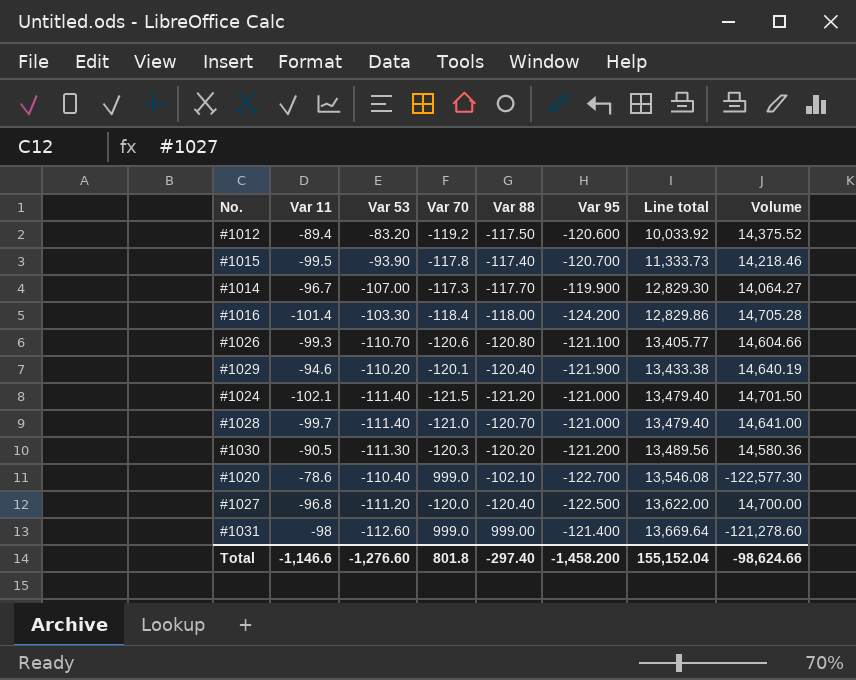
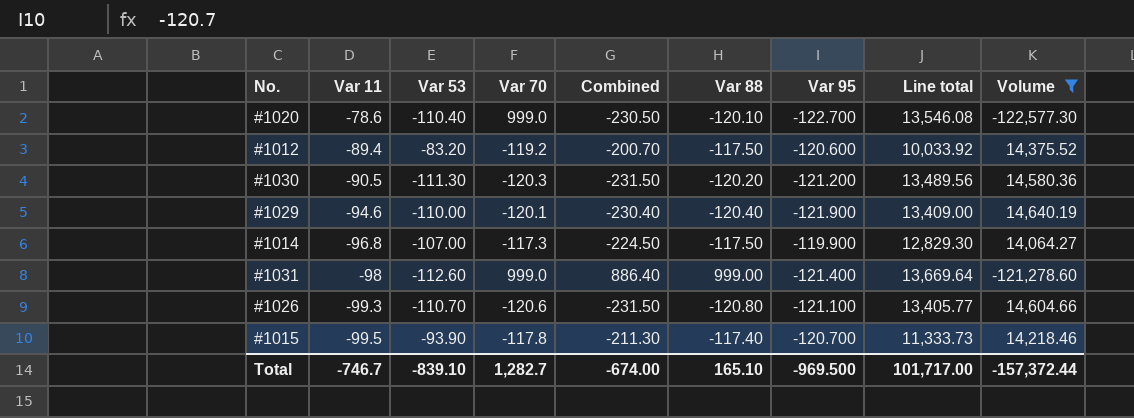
filter: none -> Volume <= 14,640.19
row order: Line total ascending -> Var 11 descending
column Combined | formula: none -> [Var 53] + [Var 88]
#1020 | Var 88: -102.10 -> -120.10
#1029 | Var 53: -110.20 -> -110.00
#1029 | Line total: 13,433.38 -> 13,409.00
#1014 | Var 11: -96.7 -> -96.8
#1014 | Var 88: -117.70 -> -117.50
Total | Var 11: -1,146.6 -> -746.7
Total | Var 53: -1,276.60 -> -839.10
Total | Var 70: 801.8 -> 1,282.7
Total | Var 88: -297.40 -> 165.10
Total | Var 95: -1,458.200 -> -969.500
Total | Line total: 155,152.04 -> 101,717.00
Total | Volume: -98,624.66 -> -157,372.44

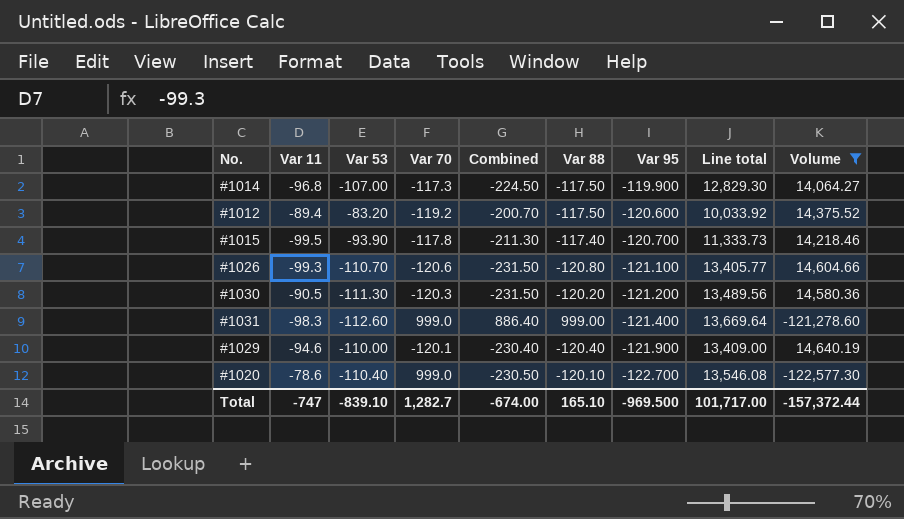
row order: Var 11 descending -> Var 95 descending
#1031 | Var 11: -98 -> -98.3
Total | Var 11: -746.7 -> -747

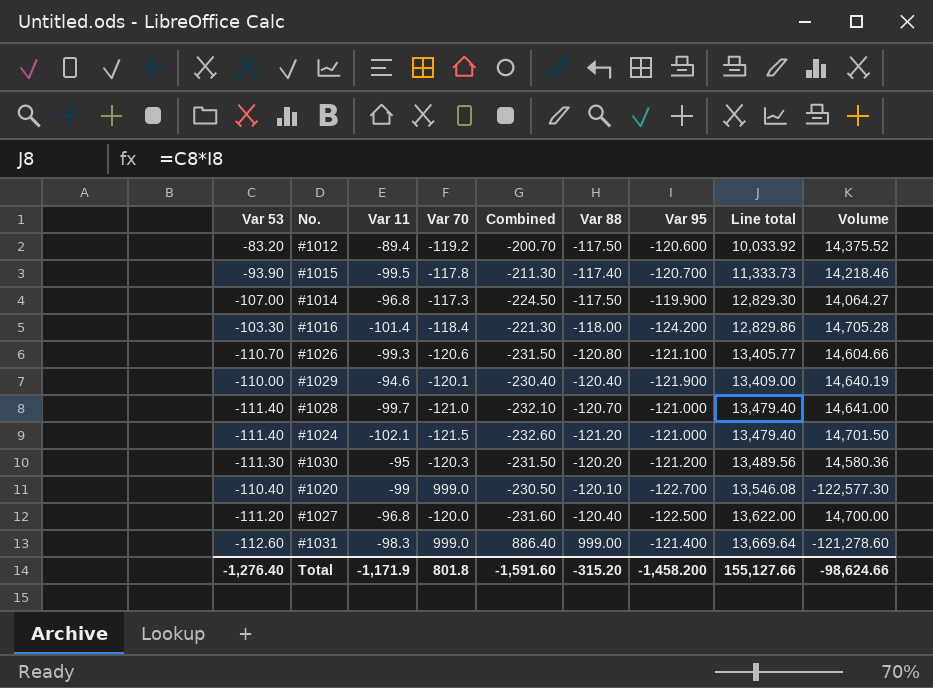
filter: Volume <= 14,640.19 -> none
row order: Var 95 descending -> Line total ascending
column Var 53 | position: 3 -> 1
#1030 | Var 11: -90.5 -> -95
#1020 | Var 11: -78.6 -> -99
Total | Var 53: -839.10 -> -1,276.40
Total | Var 11: -747 -> -1,171.9
Total | Var 70: 1,282.7 -> 801.8
Total | Combined: -674.00 -> -1,591.60
Total | Var 88: 165.10 -> -315.20
Total | Var 95: -969.500 -> -1,458.200
Total | Line total: 101,717.00 -> 155,127.66
Total | Volume: -157,372.44 -> -98,624.66

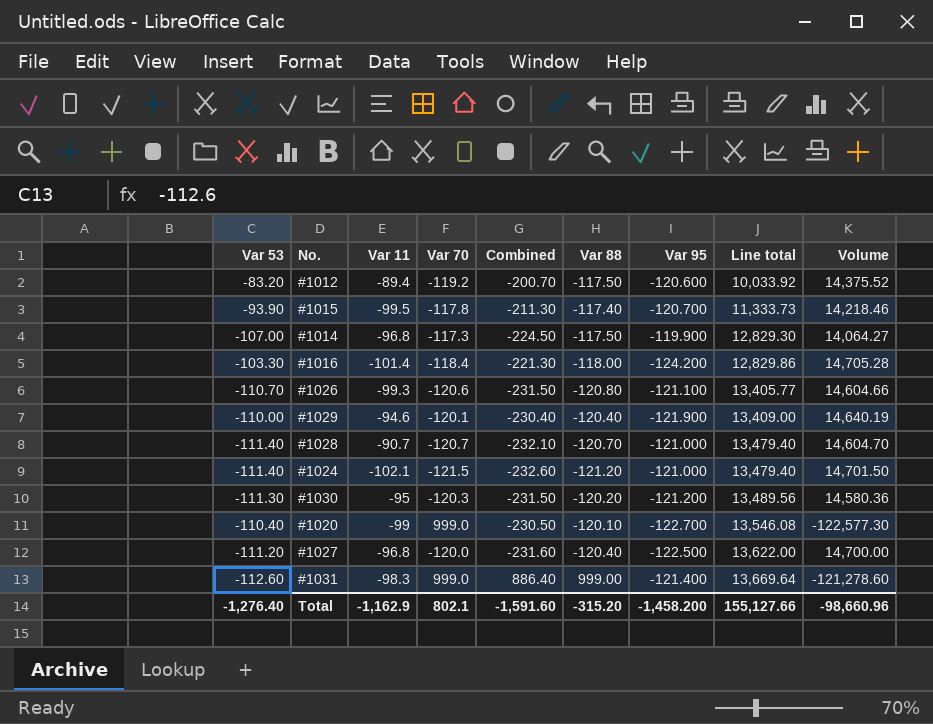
#1028 | Var 11: -99.7 -> -90.7
#1028 | Var 70: -121.0 -> -120.7
#1028 | Volume: 14,641.00 -> 14,604.70
Total | Var 11: -1,171.9 -> -1,162.9
Total | Var 70: 801.8 -> 802.1
Total | Volume: -98,624.66 -> -98,660.96

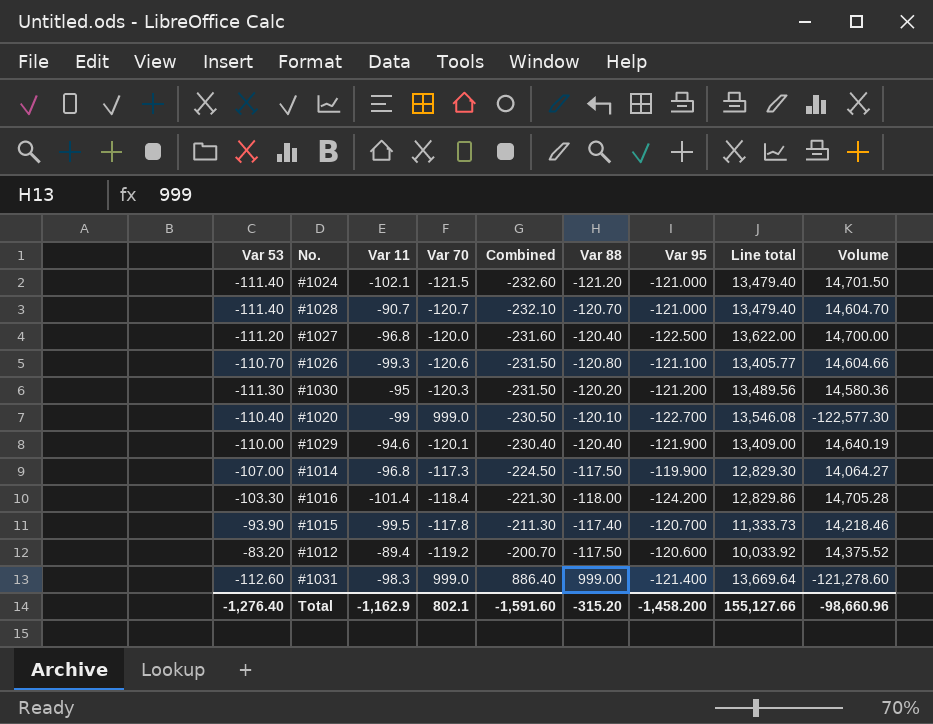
row order: Line total ascending -> Combined ascending

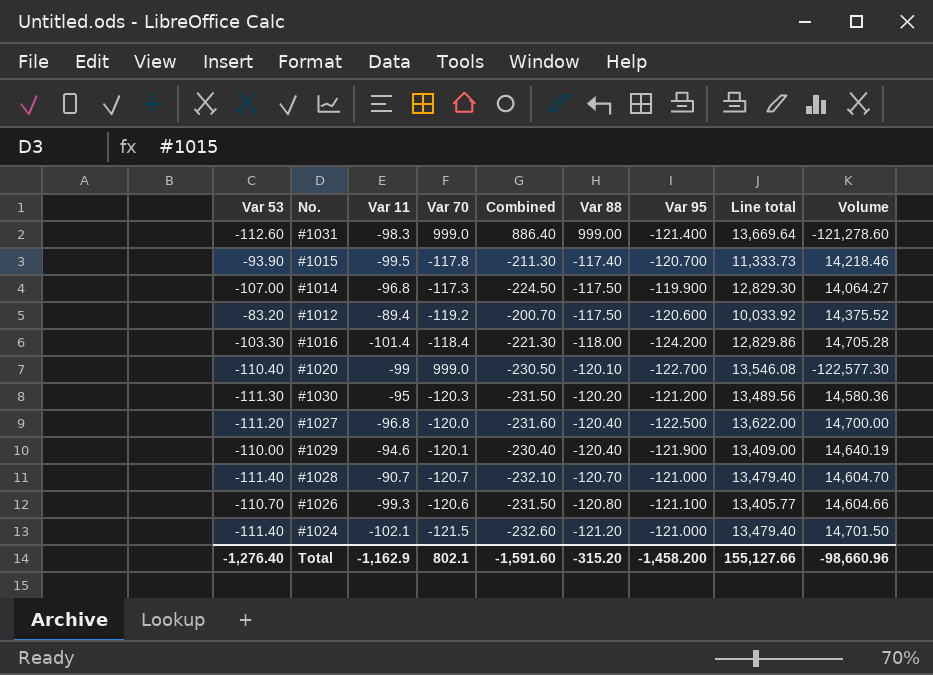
row order: Combined ascending -> Var 88 descending

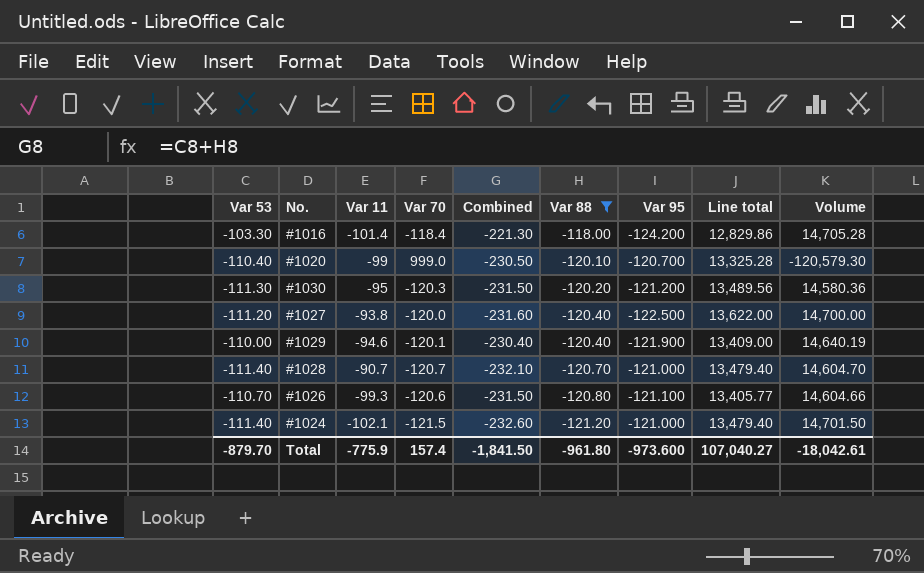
filter: none -> Var 88 <= -118.00
#1020 | Var 95: -122.700 -> -120.700
#1020 | Line total: 13,546.08 -> 13,325.28
#1020 | Volume: -122,577.30 -> -120,579.30
#1027 | Var 11: -96.8 -> -93.8
Total | Var 53: -1,276.40 -> -879.70
Total | Var 11: -1,162.9 -> -775.9
Total | Var 70: 802.1 -> 157.4
Total | Combined: -1,591.60 -> -1,841.50
Total | Var 88: -315.20 -> -961.80
Total | Var 95: -1,458.200 -> -973.600
Total | Line total: 155,127.66 -> 107,040.27
Total | Volume: -98,660.96 -> -18,042.61

